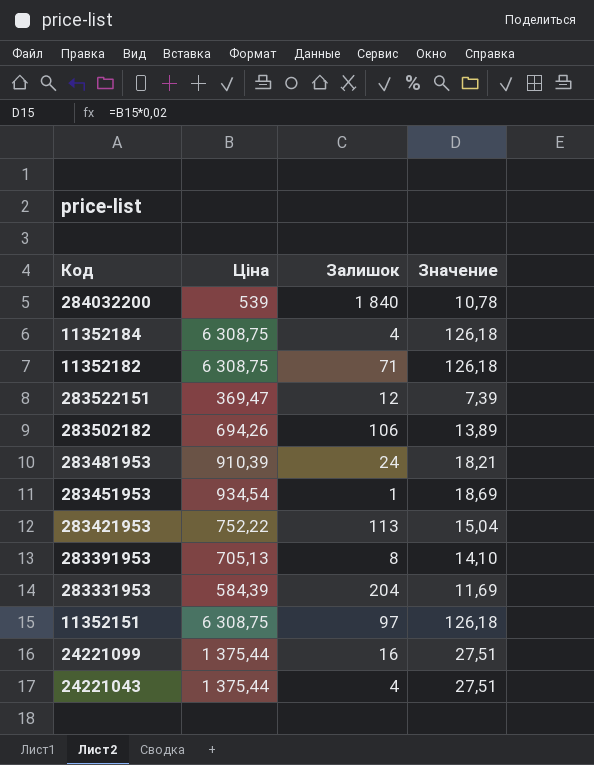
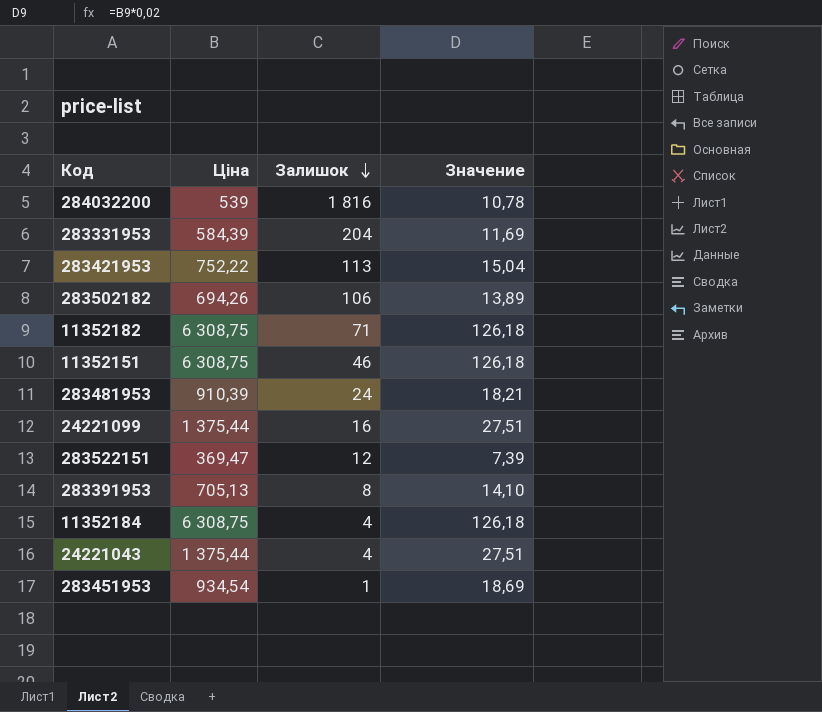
row order: none -> Залишок descending
284032200 | Залишок: 1 840 -> 1 816
11352151 | Залишок: 97 -> 46

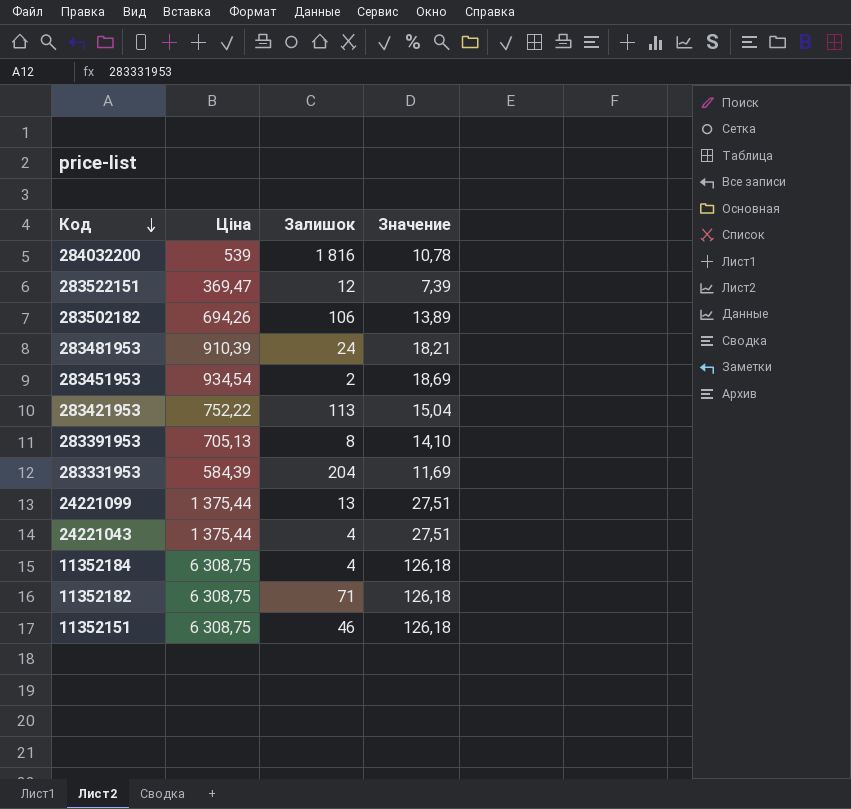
row order: Залишок descending -> Код descending
283451953 | Залишок: 1 -> 2
24221099 | Залишок: 16 -> 13

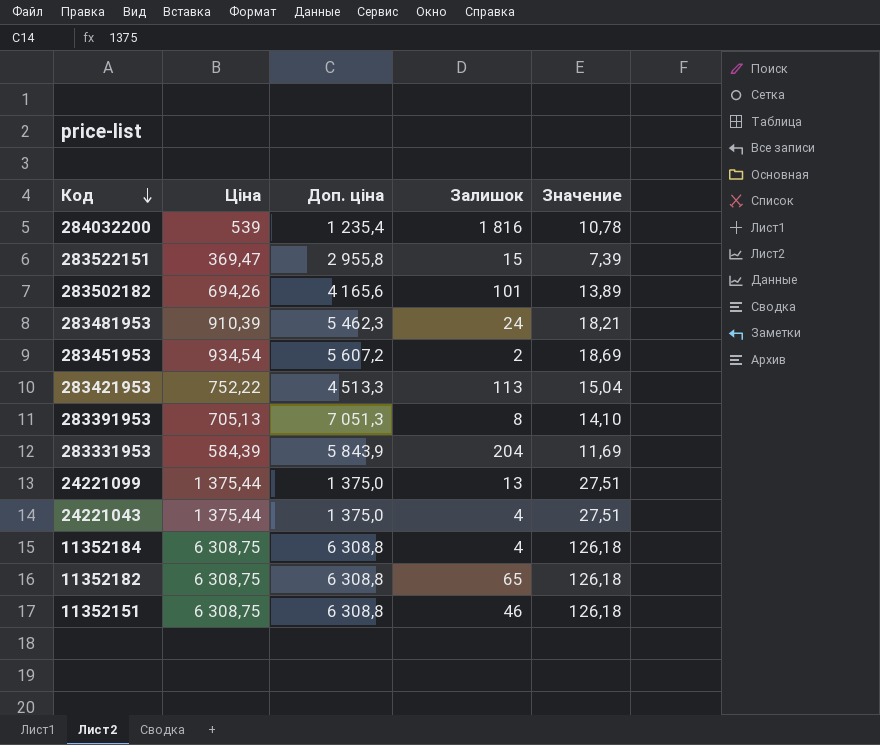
column Доп. ціна | position: none -> 3
283522151 | Залишок: 12 -> 15
283502182 | Залишок: 106 -> 101
11352182 | Залишок: 71 -> 65

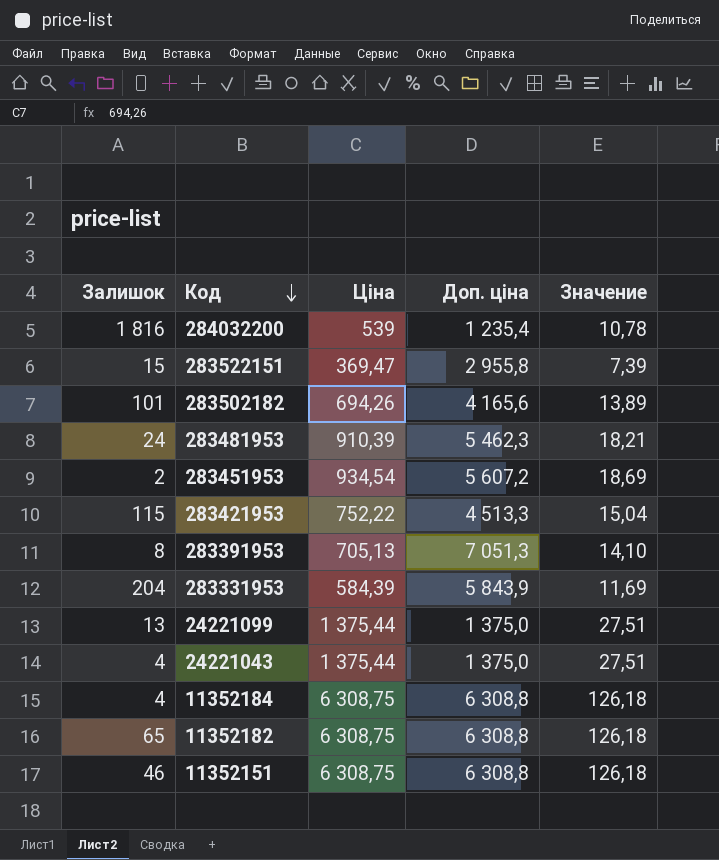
column Залишок | position: 4 -> 1
283421953 | Залишок: 113 -> 115

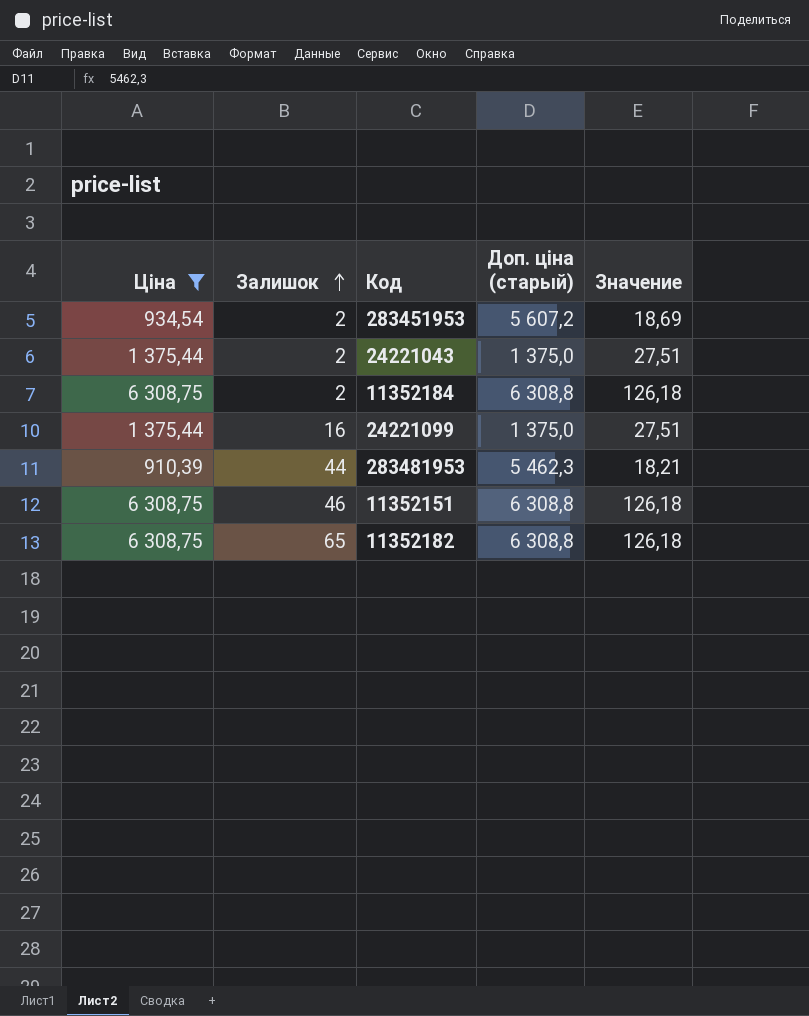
filter: none -> Ціна >= 910,39
row order: Код descending -> Залишок ascending
column Ціна | position: 3 -> 1
column name: Доп. ціна -> Доп. ціна (старый)
24221043 | Залишок: 4 -> 2
11352184 | Залишок: 4 -> 2
24221099 | Залишок: 13 -> 16
283481953 | Залишок: 24 -> 44

